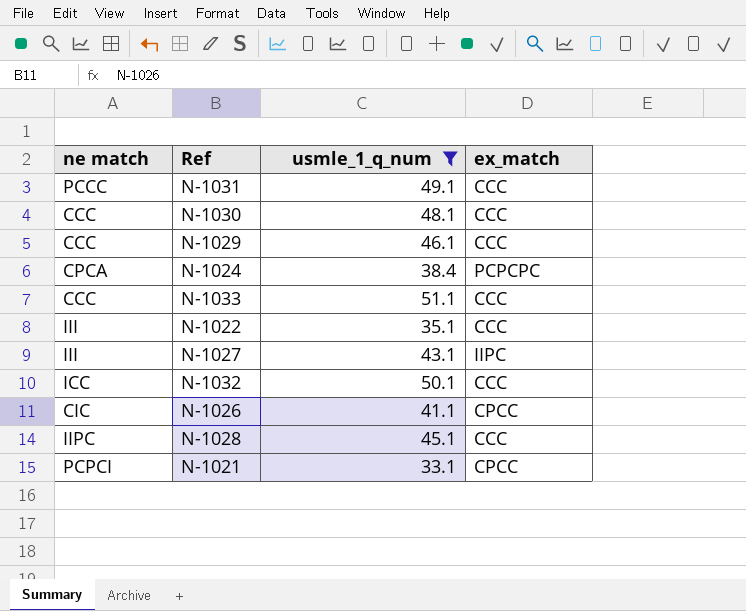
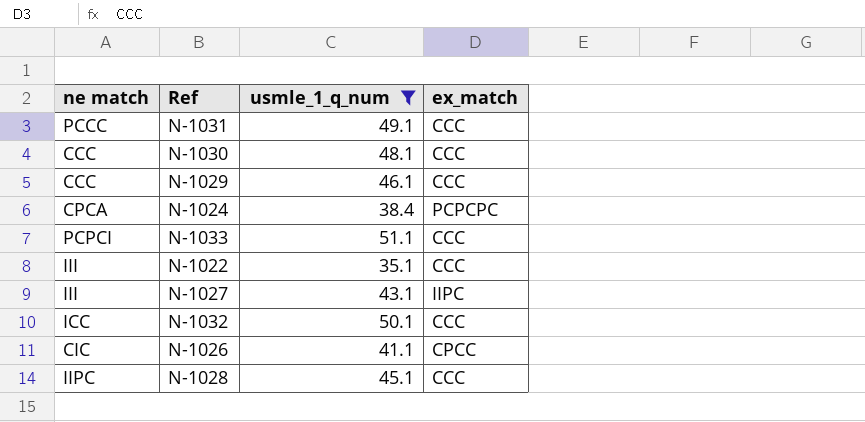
row N-1021: PCPCI | 33.1 | CPCC -> none
N-1033 | ne match: CCC -> PCPCI

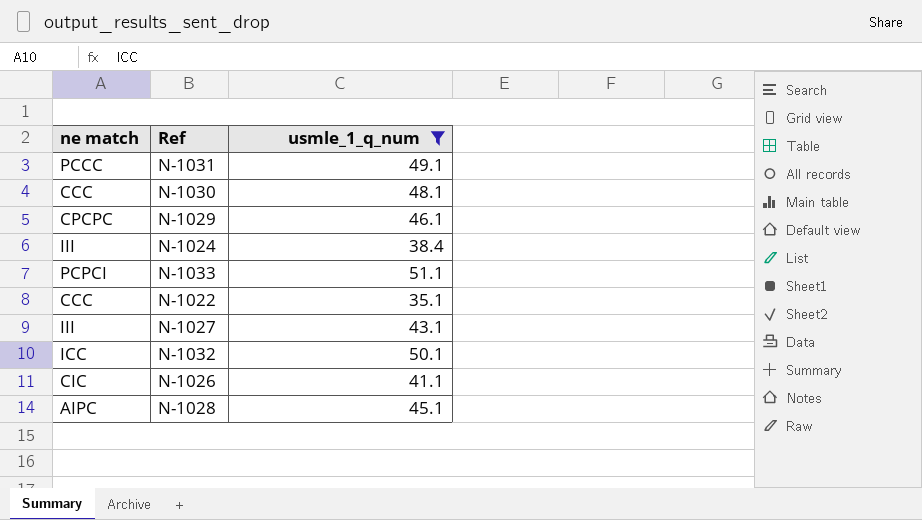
column ex_match | position: 4 -> none
N-1029 | ne match: CCC -> CPCPC
N-1024 | ne match: CPCA -> III
N-1022 | ne match: III -> CCC
N-1028 | ne match: IIPC -> AIPC

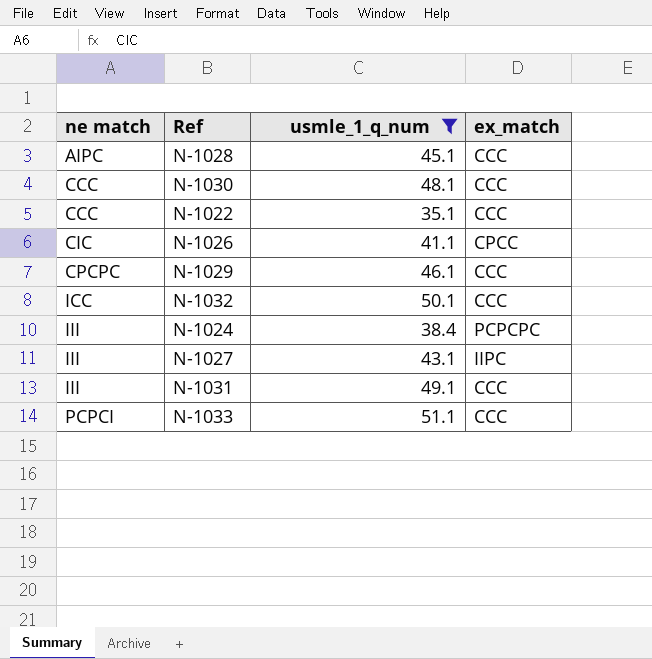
row order: none -> ne match ascending
column ex_match | position: none -> 4
N-1031 | ne match: PCCC -> III

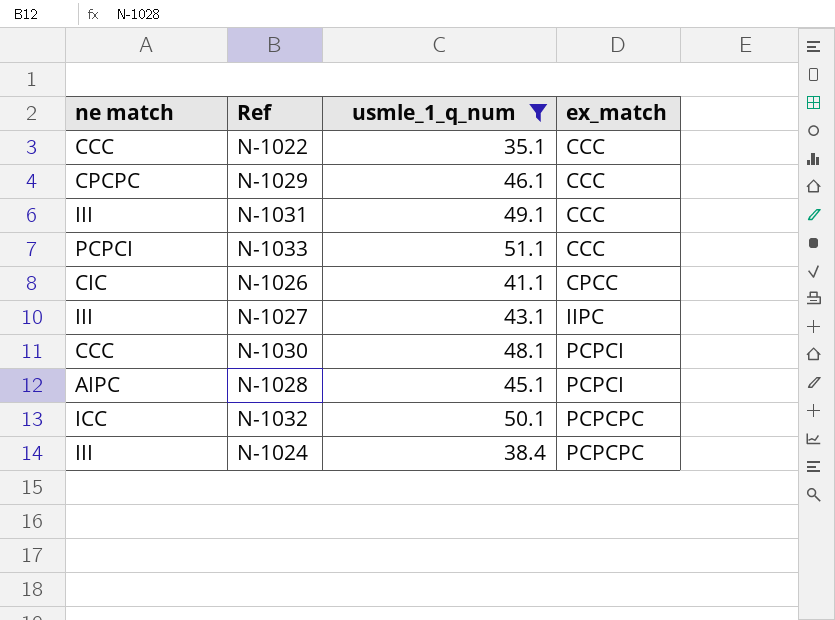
row order: ne match ascending -> ex_match ascending
N-1030 | ex_match: CCC -> PCPCI
N-1028 | ex_match: CCC -> PCPCI
N-1032 | ex_match: CCC -> PCPCPC

